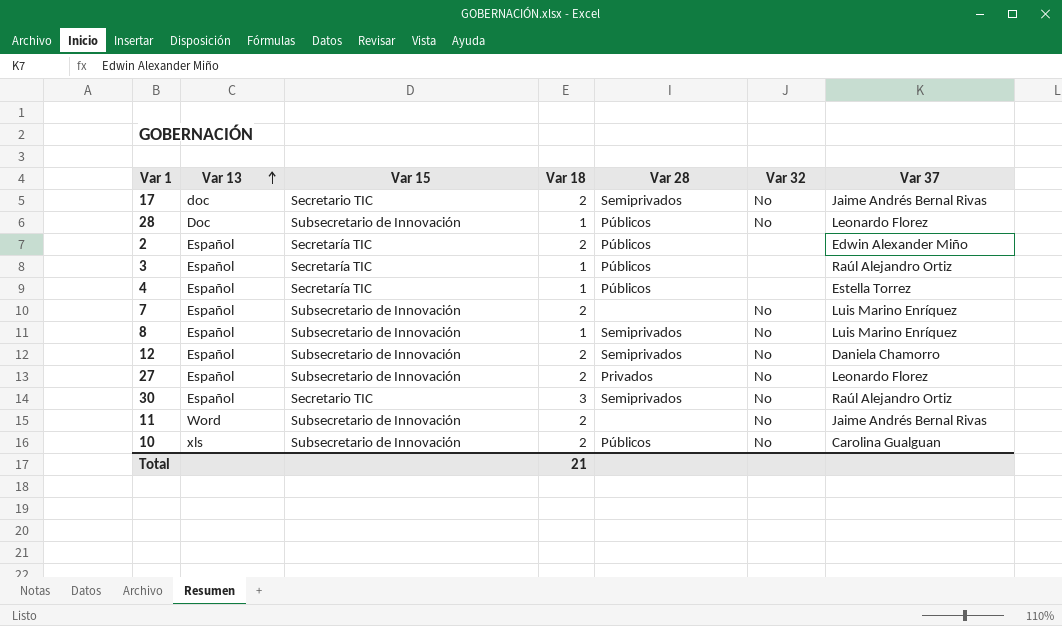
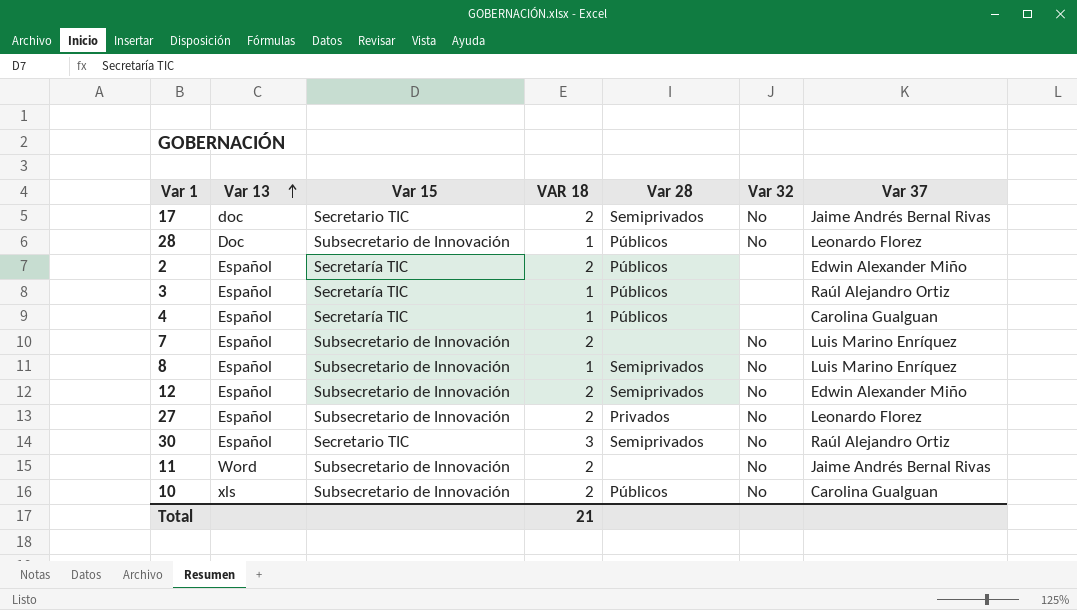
column name: Var 18 -> VAR 18
4 | Var 37: Estella Torrez -> Carolina Gualguan
12 | Var 37: Daniela Chamorro -> Edwin Alexander Miño

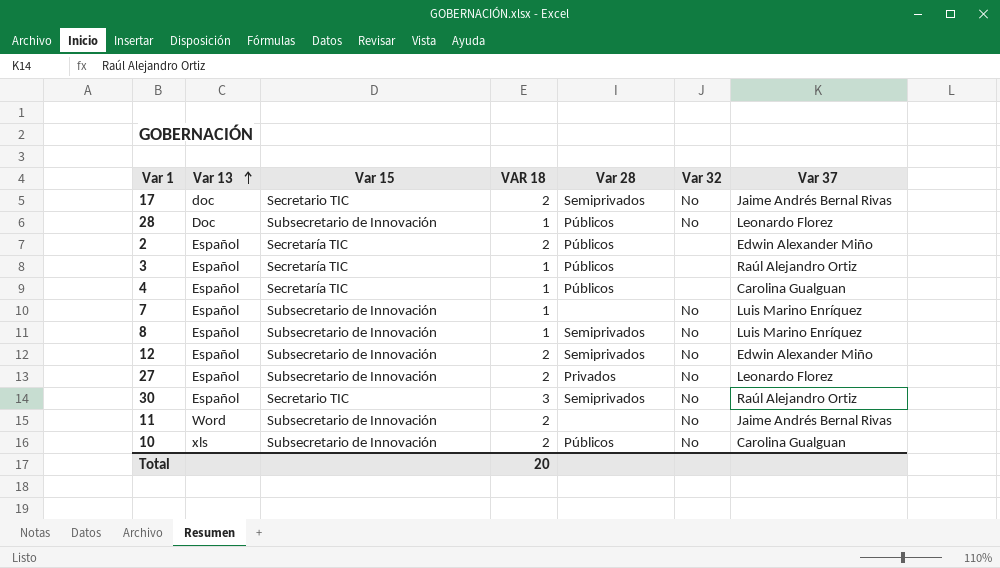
7 | VAR 18: 2 -> 1
Total | VAR 18: 21 -> 20

